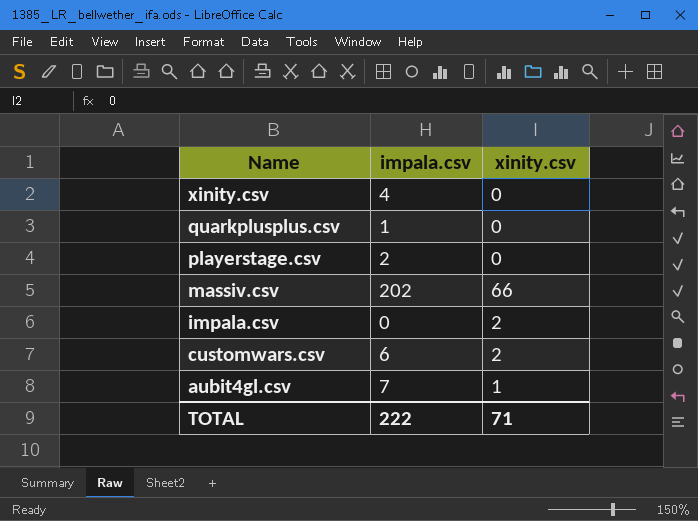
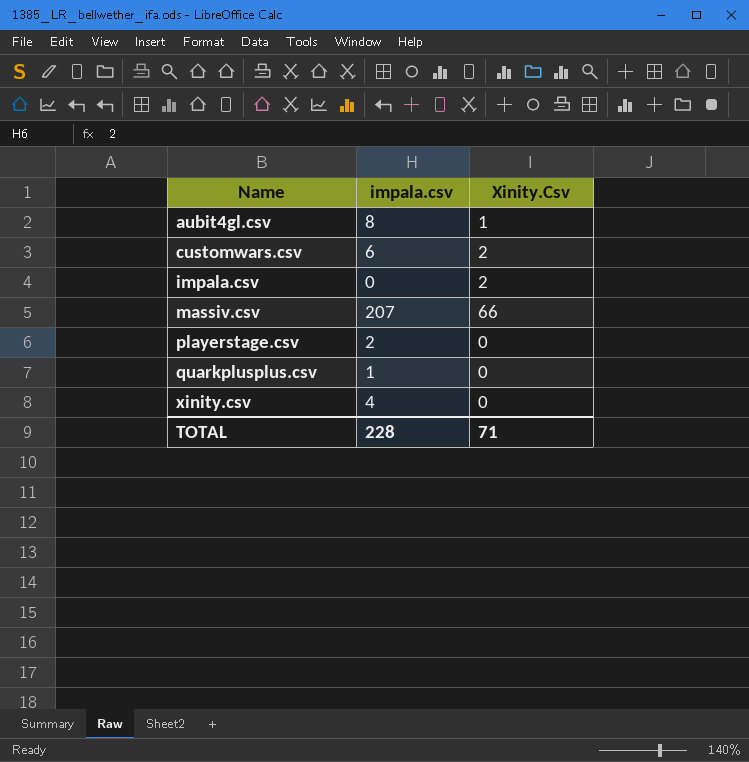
row order: Name descending -> Name ascending
column name: xinity.csv -> Xinity.Csv
aubit4gl.csv | impala.csv: 7 -> 8
massiv.csv | impala.csv: 202 -> 207
TOTAL | impala.csv: 222 -> 228

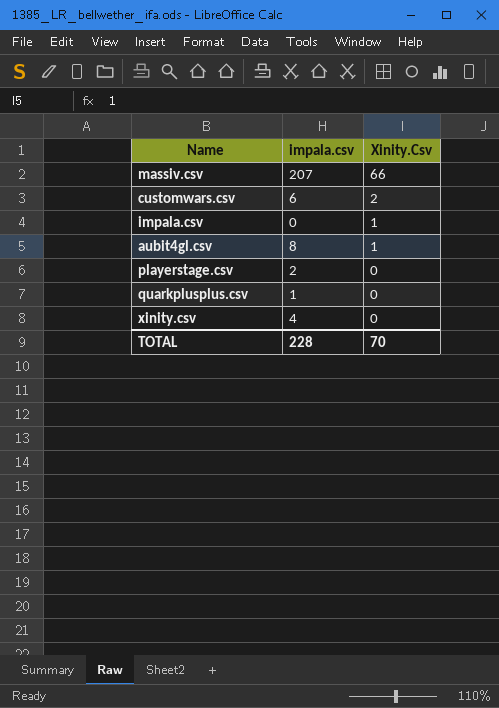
row order: Name ascending -> Xinity.Csv descending
impala.csv | Xinity.Csv: 2 -> 1
TOTAL | Xinity.Csv: 71 -> 70

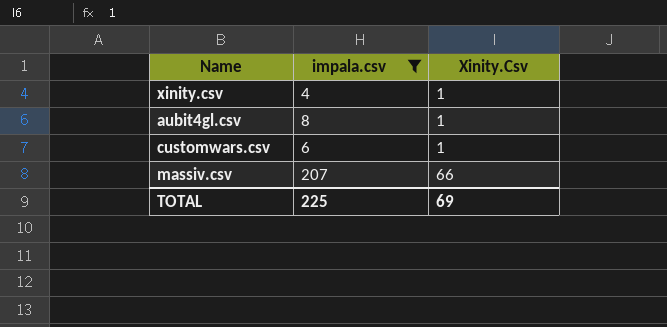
filter: none -> impala.csv >= 4
row order: Xinity.Csv descending -> Xinity.Csv ascending
xinity.csv | Xinity.Csv: 0 -> 1
customwars.csv | Xinity.Csv: 2 -> 1
TOTAL | impala.csv: 228 -> 225
TOTAL | Xinity.Csv: 70 -> 69

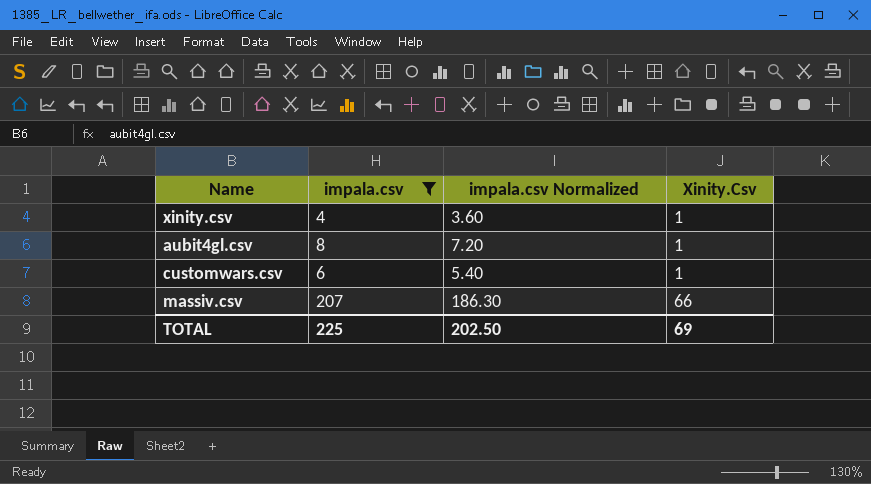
column impala.csv Normalized | formula: none -> [impala.csv] * 0.9

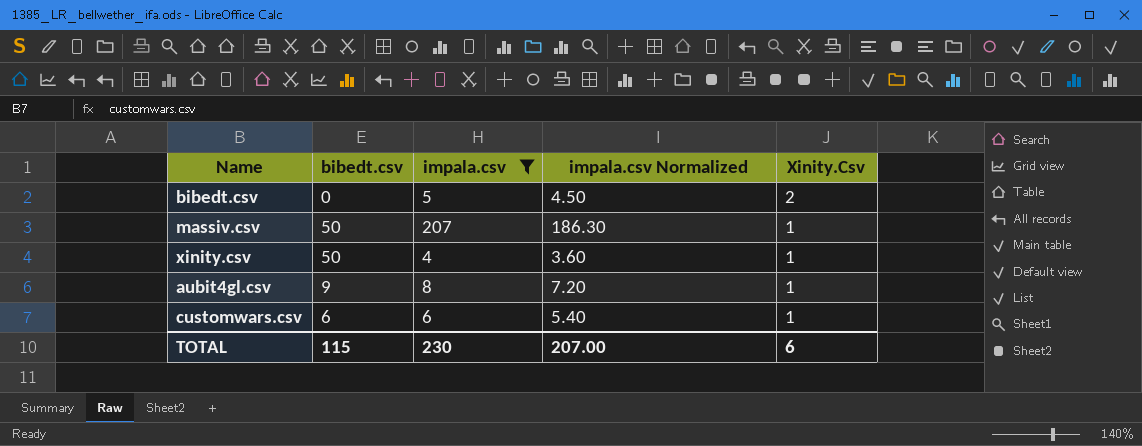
row order: Xinity.Csv ascending -> Xinity.Csv descending
column bibedt.csv | position: none -> 2
row bibedt.csv: none -> 0 | 5 | 4.50 | 2
massiv.csv | Xinity.Csv: 66 -> 1
TOTAL | impala.csv: 225 -> 230
TOTAL | impala.csv Normalized: 202.50 -> 207.00
TOTAL | Xinity.Csv: 69 -> 6

